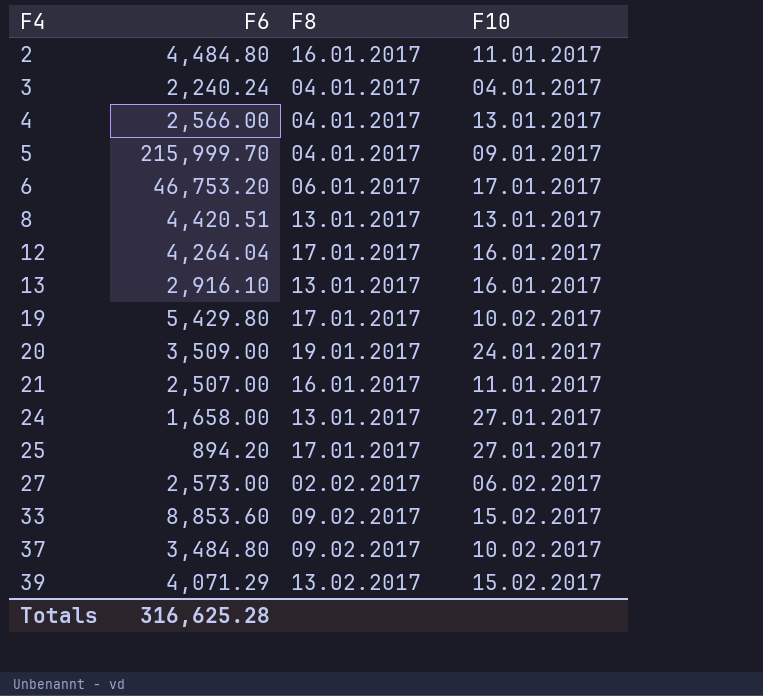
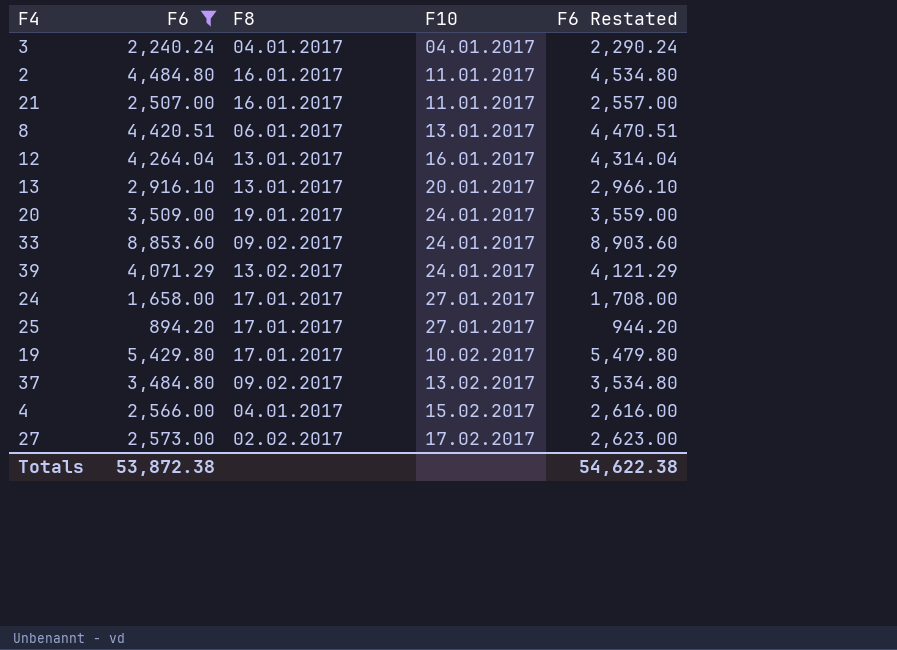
filter: none -> F6 <= 8,853.60
row order: F4 ascending -> F10 ascending
column F6 Restated | formula: none -> [F6] + 50
8 | F8: 13.01.2017 -> 06.01.2017
12 | F8: 17.01.2017 -> 13.01.2017
13 | F10: 16.01.2017 -> 20.01.2017
33 | F10: 15.02.2017 -> 24.01.2017
39 | F10: 15.02.2017 -> 24.01.2017
24 | F8: 13.01.2017 -> 17.01.2017
37 | F10: 10.02.2017 -> 13.02.2017
4 | F10: 13.01.2017 -> 15.02.2017
27 | F10: 06.02.2017 -> 17.02.2017
Totals | F6: 316,625.28 -> 53,872.38

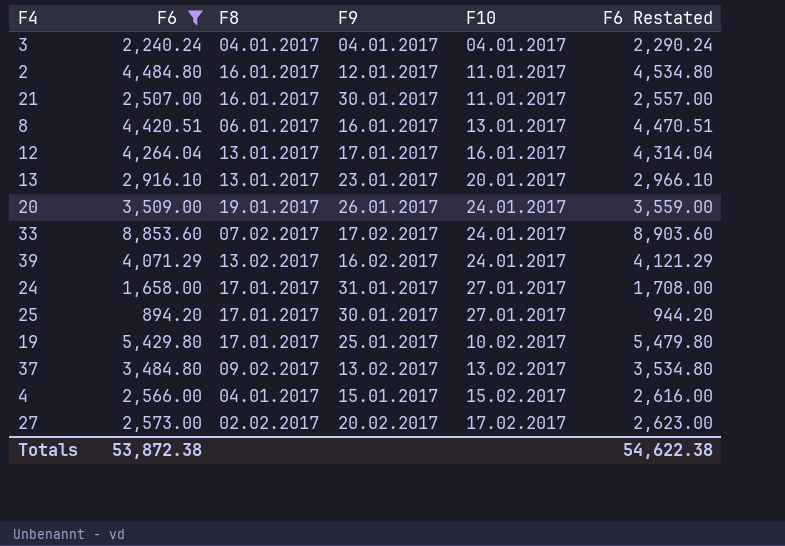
column F9 | position: none -> 4
33 | F8: 09.02.2017 -> 07.02.2017

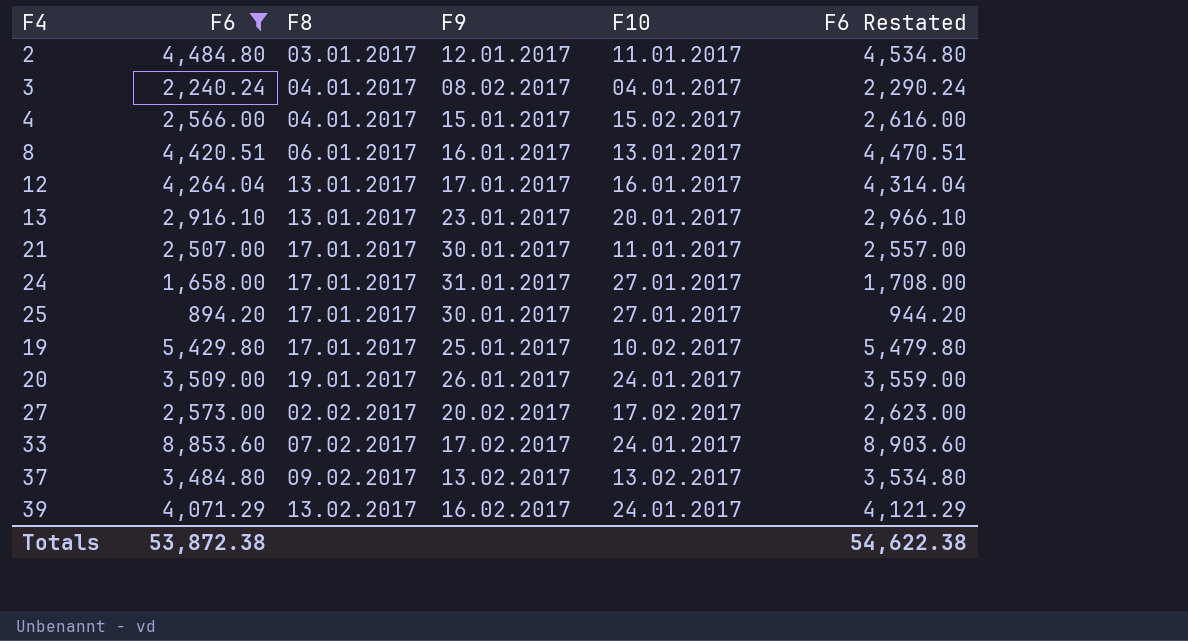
row order: F10 ascending -> F8 ascending
2 | F8: 16.01.2017 -> 03.01.2017
3 | F9: 04.01.2017 -> 08.02.2017
21 | F8: 16.01.2017 -> 17.01.2017

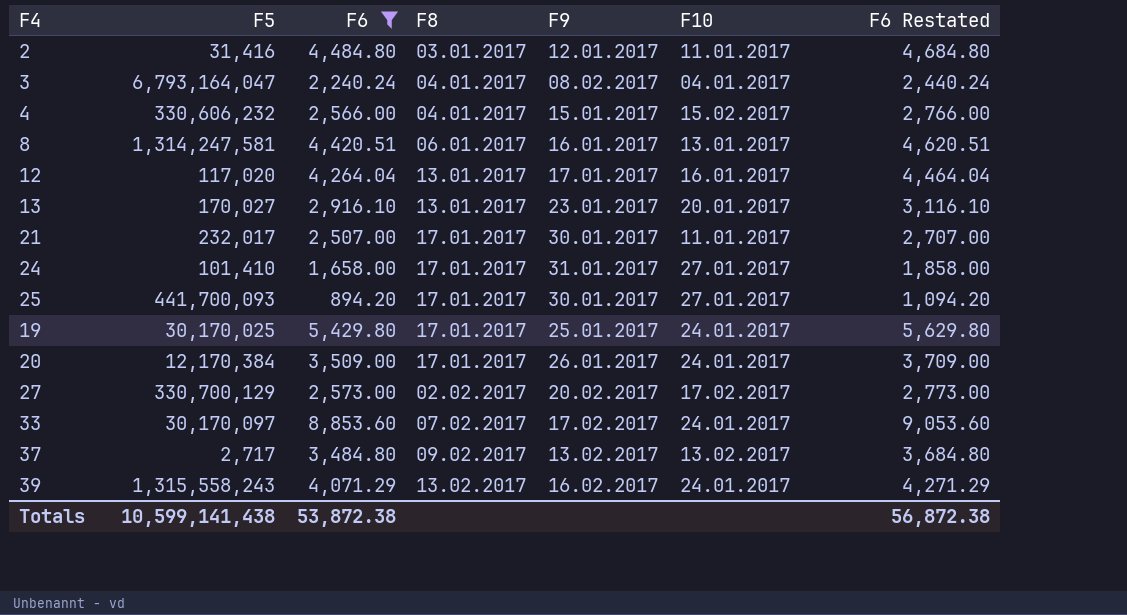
column F5 | position: none -> 2
column F6 Restated | formula: [F6] + 50 -> [F6] + 200
19 | F10: 10.02.2017 -> 24.01.2017
20 | F8: 19.01.2017 -> 17.01.2017
Totals | F6 Restated: 54,622.38 -> 56,872.38

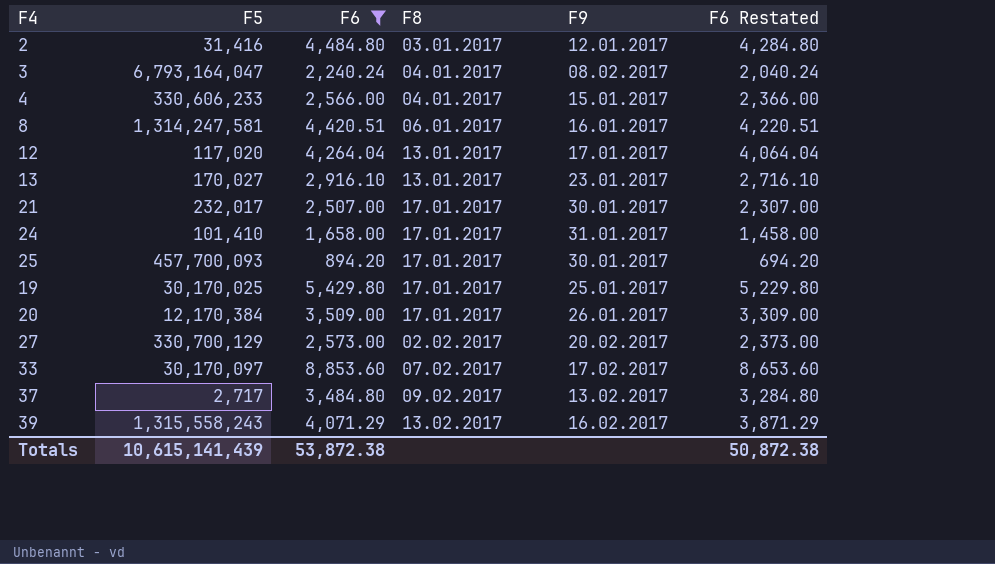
column F10 | position: 6 -> none
column F6 Restated | formula: [F6] + 200 -> [F6] - 200
4 | F5: 330,606,232 -> 330,606,233
25 | F5: 441,700,093 -> 457,700,093
Totals | F5: 10,599,141,438 -> 10,615,141,439
Totals | F6 Restated: 56,872.38 -> 50,872.38

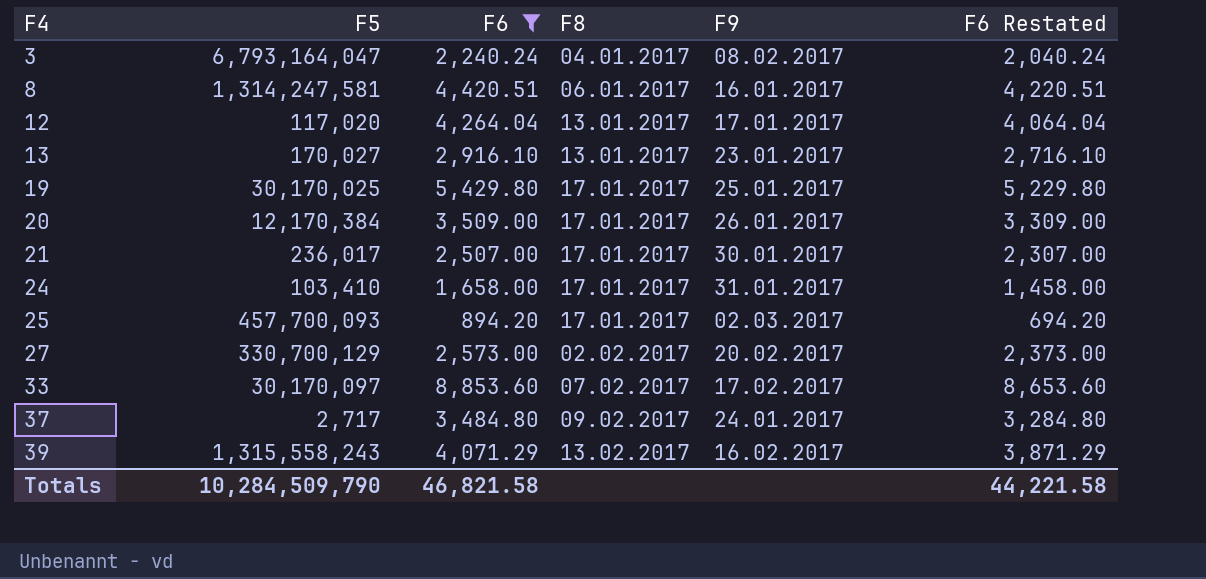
row order: F8 ascending -> F4 ascending
row 2: 31,416 | 4,484.80 | 03.01.2017 | 12.01.2017 | 4,284.80 -> none
row 4: 330,606,233 | 2,566.00 | 04.01.2017 | 15.01.2017 | 2,366.00 -> none
21 | F5: 232,017 -> 236,017
24 | F5: 101,410 -> 103,410
25 | F9: 30.01.2017 -> 02.03.2017
37 | F9: 13.02.2017 -> 24.01.2017
Totals | F5: 10,615,141,439 -> 10,284,509,790
Totals | F6: 53,872.38 -> 46,821.58
Totals | F6 Restated: 50,872.38 -> 44,221.58

